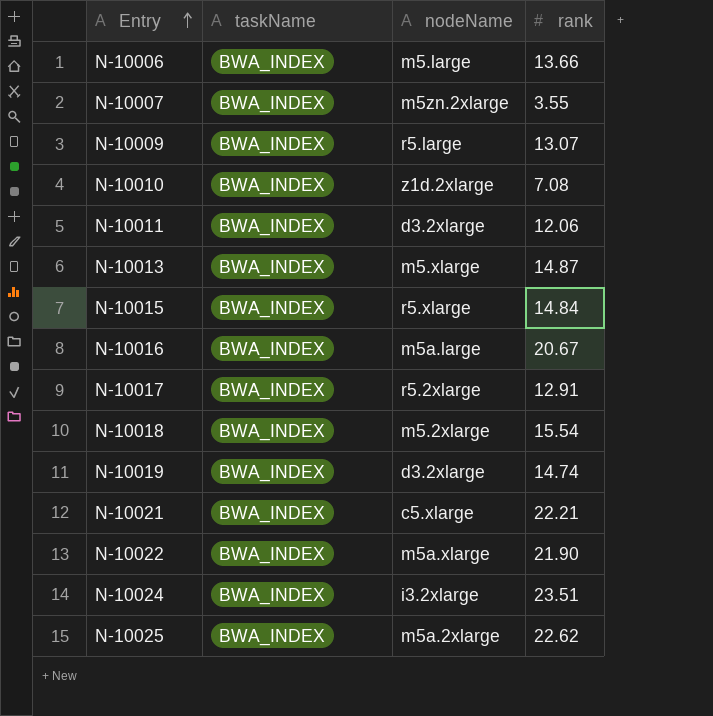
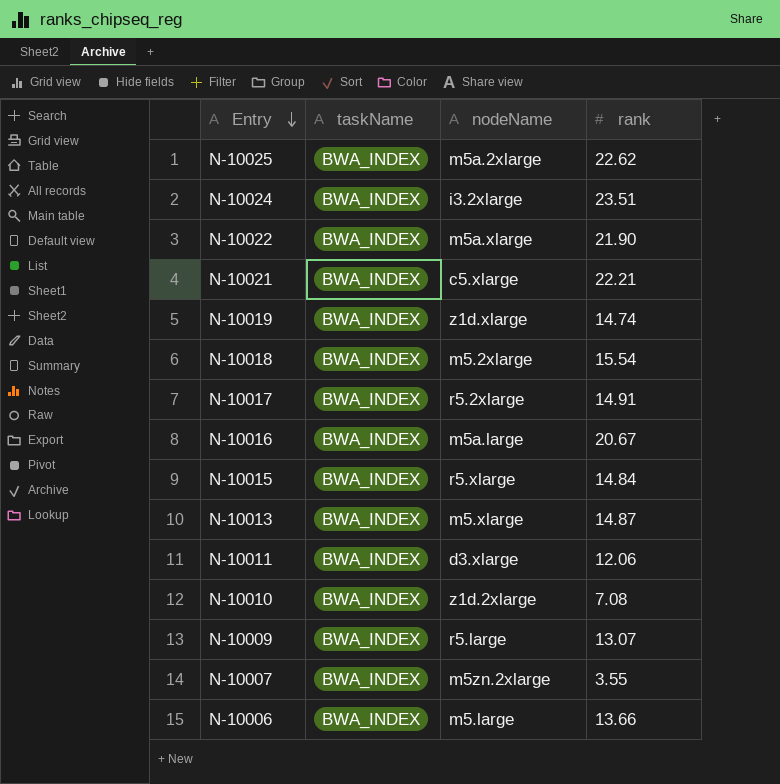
row order: Entry ascending -> Entry descending
N-10019 | nodeName: d3.2xlarge -> z1d.xlarge
N-10017 | rank: 12.91 -> 14.91
N-10011 | nodeName: d3.2xlarge -> d3.xlarge

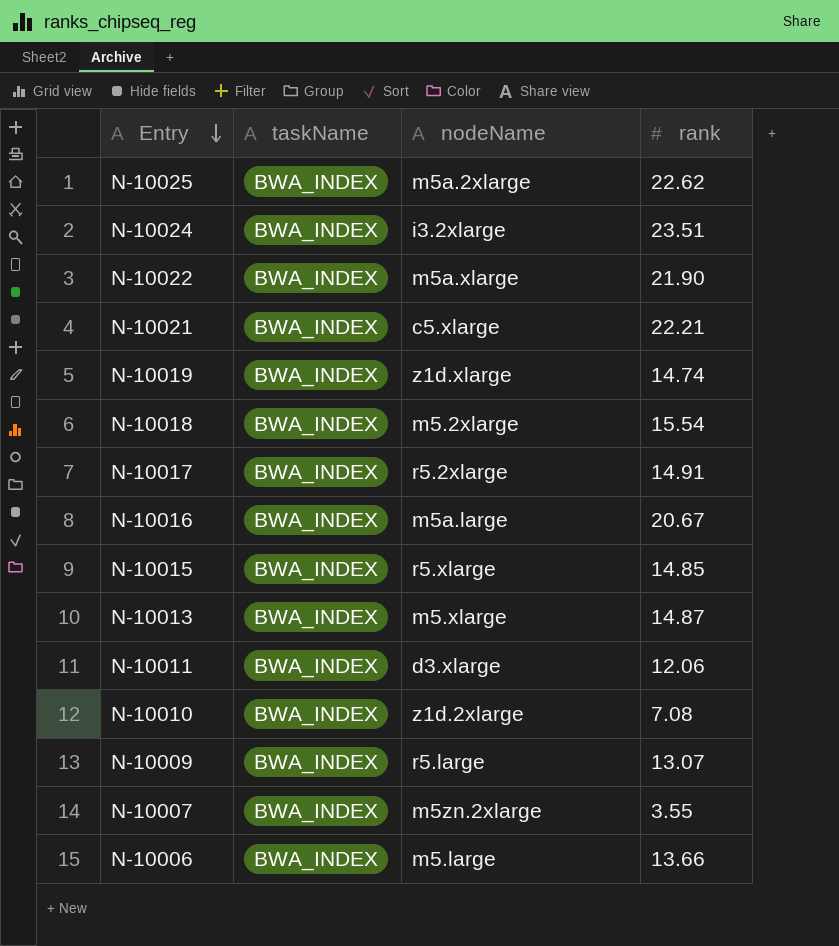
N-10015 | rank: 14.84 -> 14.85

